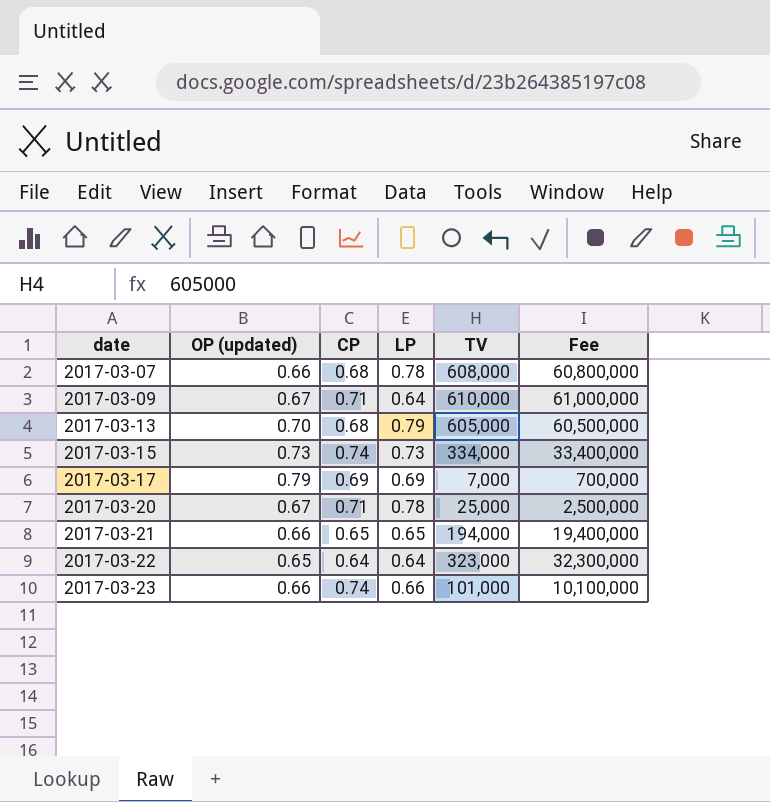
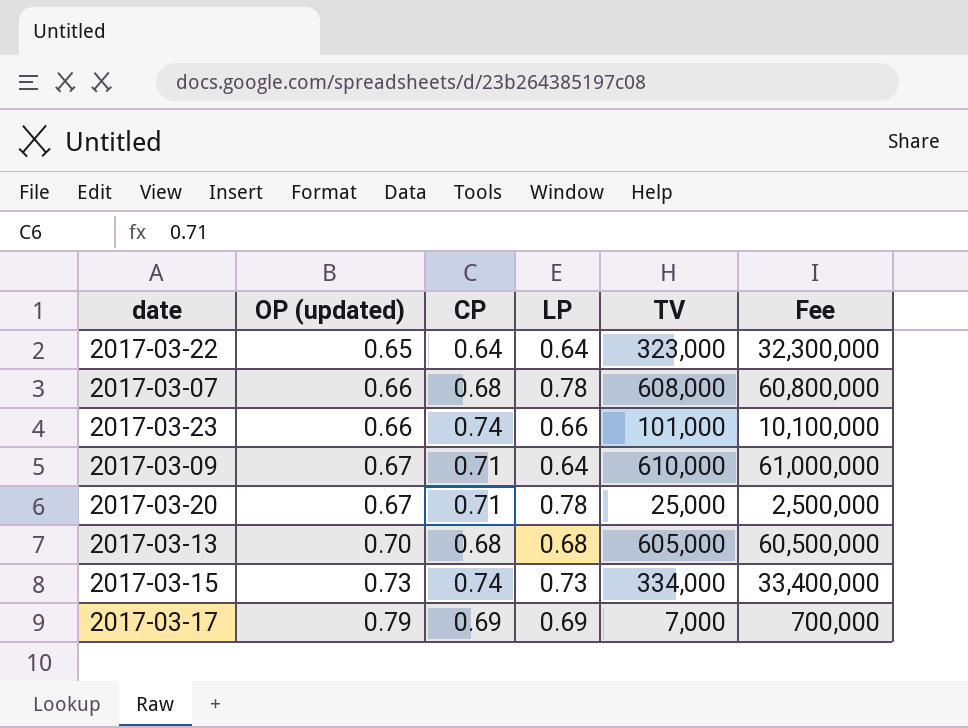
row order: date ascending -> OP (updated) ascending
row 2017-03-21: 0.66 | 0.65 | 0.65 | 194,000 | 19,400,000 -> none
2017-03-13 | LP: 0.79 -> 0.68

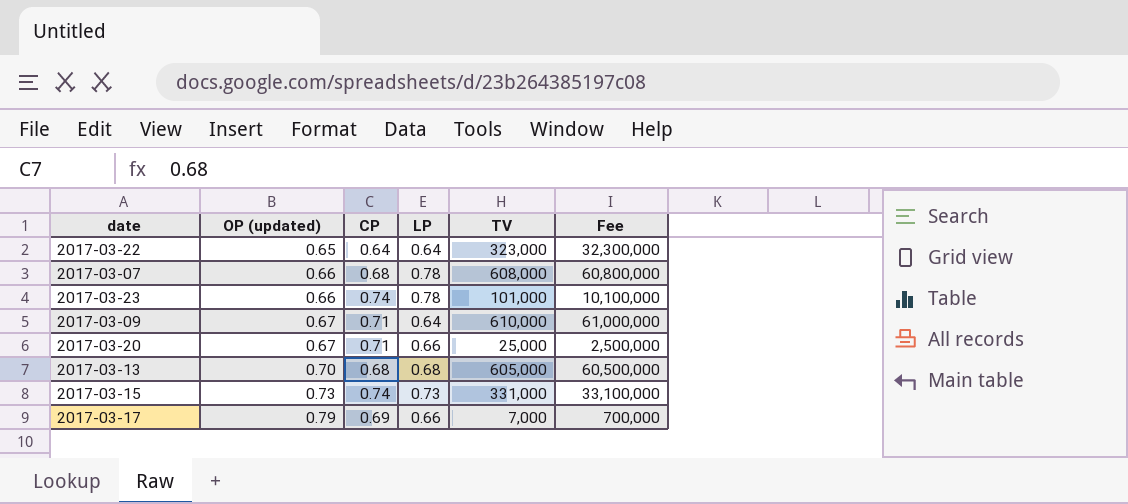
2017-03-23 | LP: 0.66 -> 0.78
2017-03-20 | LP: 0.78 -> 0.66
2017-03-15 | TV: 334,000 -> 331,000
2017-03-15 | Fee: 33,400,000 -> 33,100,000
2017-03-17 | LP: 0.69 -> 0.66

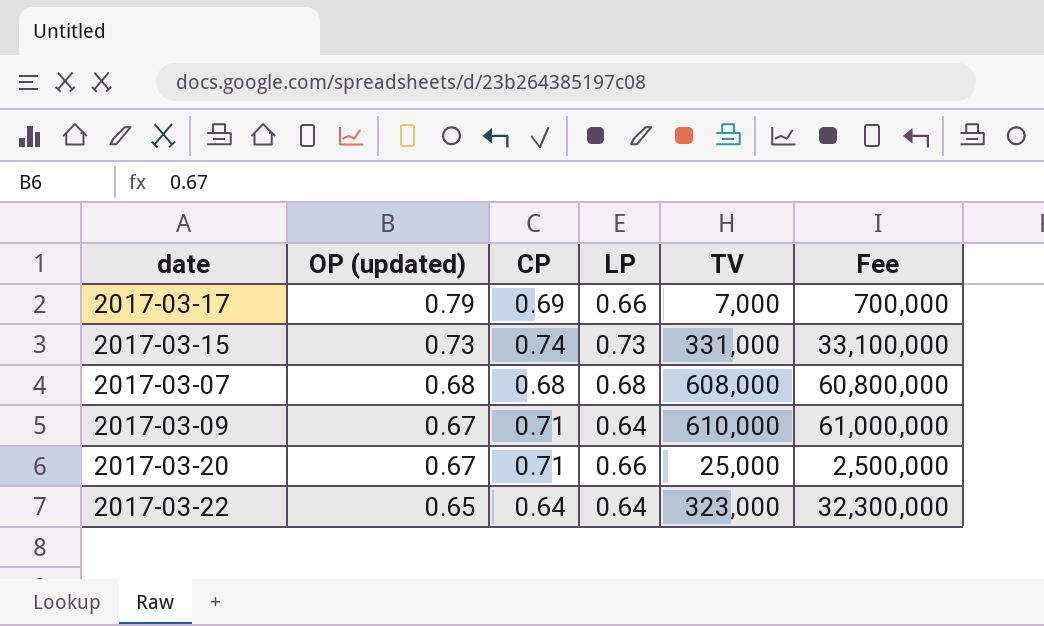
row order: OP (updated) ascending -> OP (updated) descending
row 2017-03-23: 0.66 | 0.74 | 0.78 | 101,000 | 10,100,000 -> none
row 2017-03-13: 0.70 | 0.68 | 0.68 | 605,000 | 60,500,000 -> none
2017-03-07 | OP (updated): 0.66 -> 0.68
2017-03-07 | LP: 0.78 -> 0.68

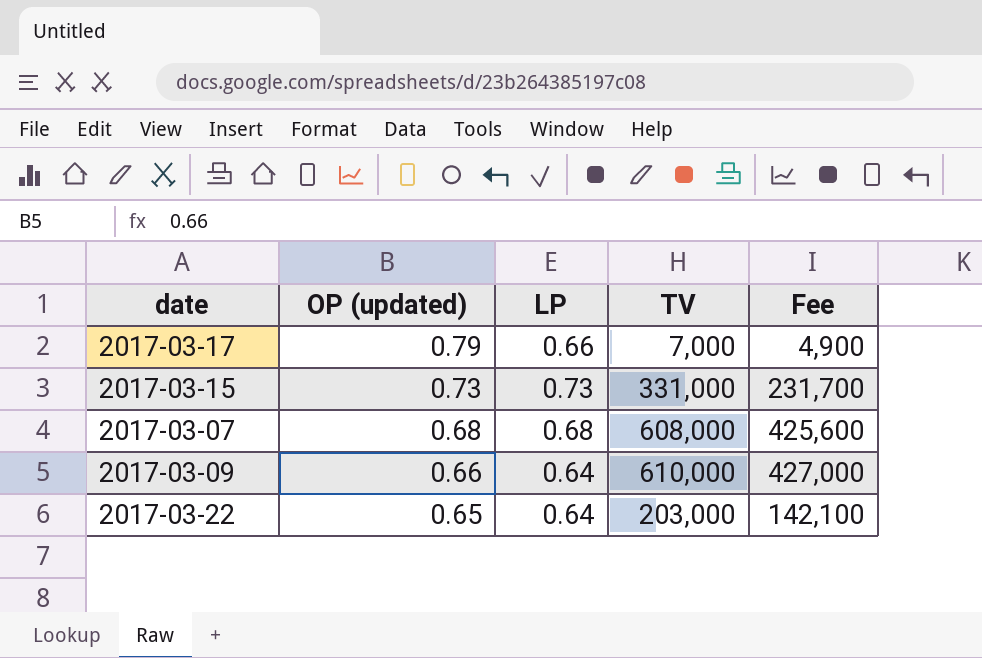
column CP | position: 3 -> none
column Fee | formula: [TV] * 100 -> [TV] * 0.7
row 2017-03-20: 0.67 | 0.71 | 0.66 | 25,000 | 2,500,000 -> none
2017-03-09 | OP (updated): 0.67 -> 0.66
2017-03-22 | TV: 323,000 -> 203,000

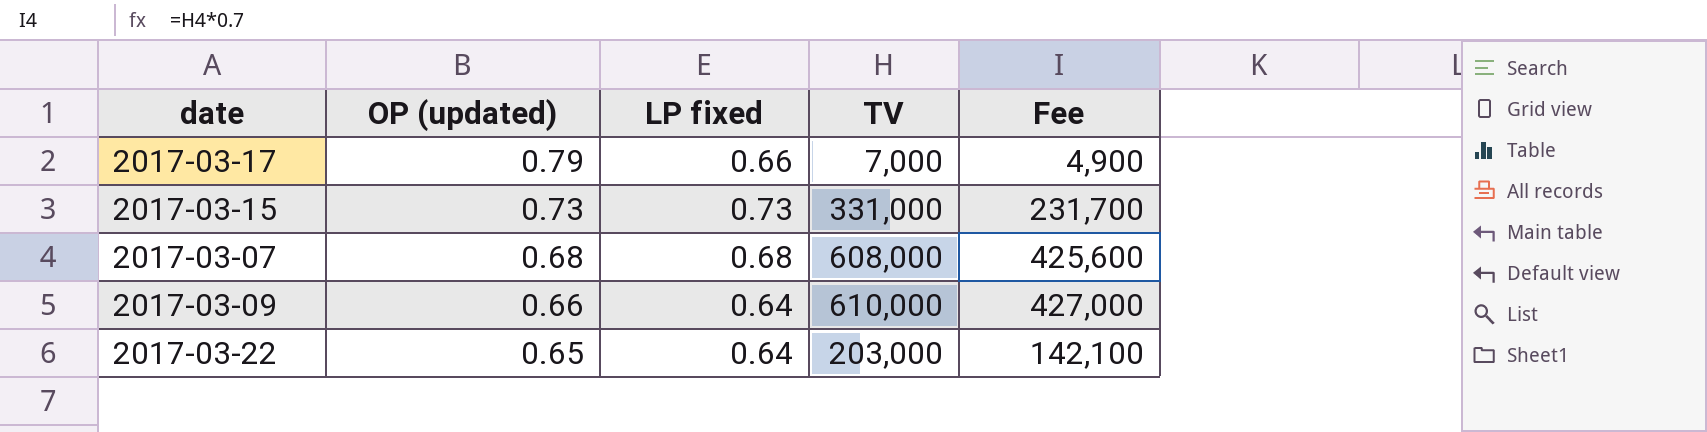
column name: LP -> LP fixed

